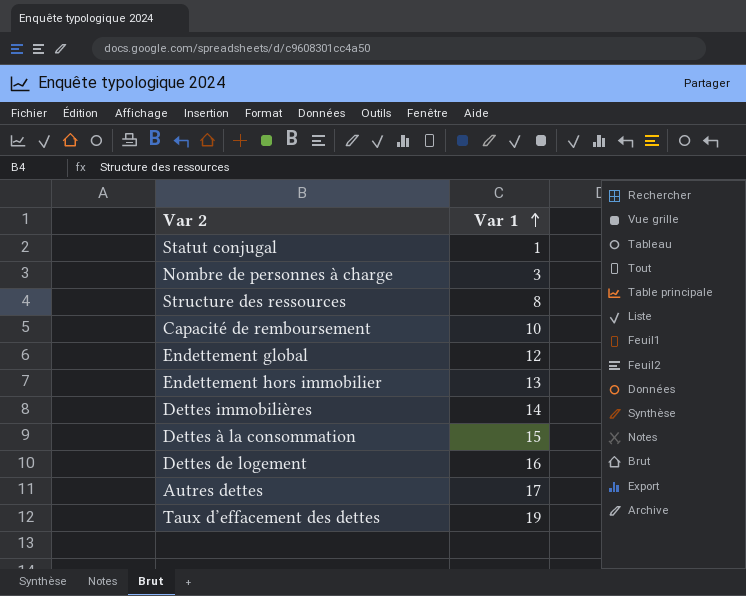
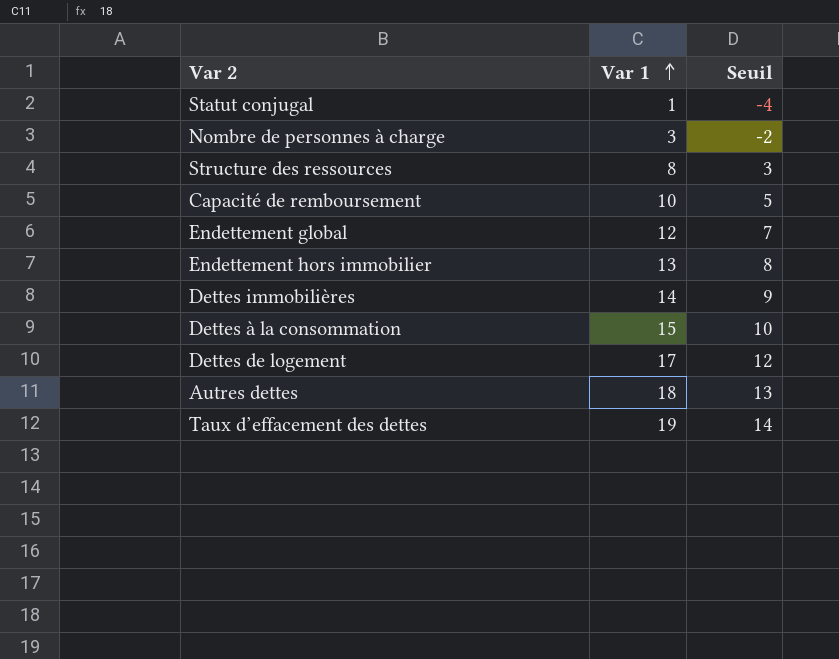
column Seuil | formula: none -> [Var 1] - 5
Dettes de logement | Var 1: 16 -> 17
Autres dettes | Var 1: 17 -> 18

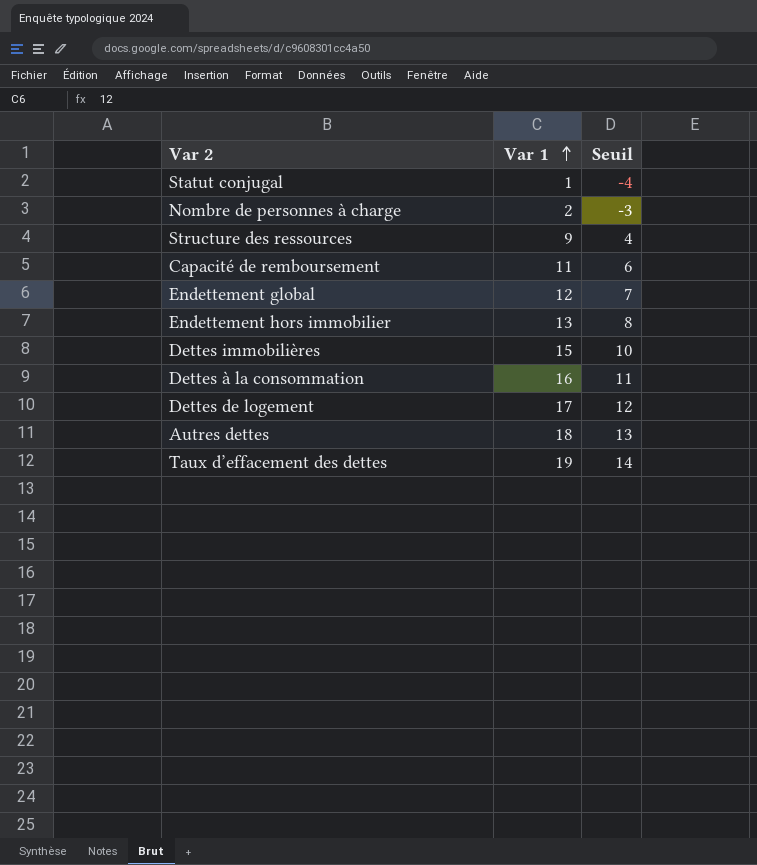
Nombre de personnes à charge | Var 1: 3 -> 2
Nombre de personnes à charge | Seuil: -2 -> -3
Structure des ressources | Var 1: 8 -> 9
Structure des ressources | Seuil: 3 -> 4
Capacité de remboursement | Var 1: 10 -> 11
Capacité de remboursement | Seuil: 5 -> 6
Dettes immobilières | Var 1: 14 -> 15
Dettes immobilières | Seuil: 9 -> 10
Dettes à la consommation | Var 1: 15 -> 16
Dettes à la consommation | Seuil: 10 -> 11

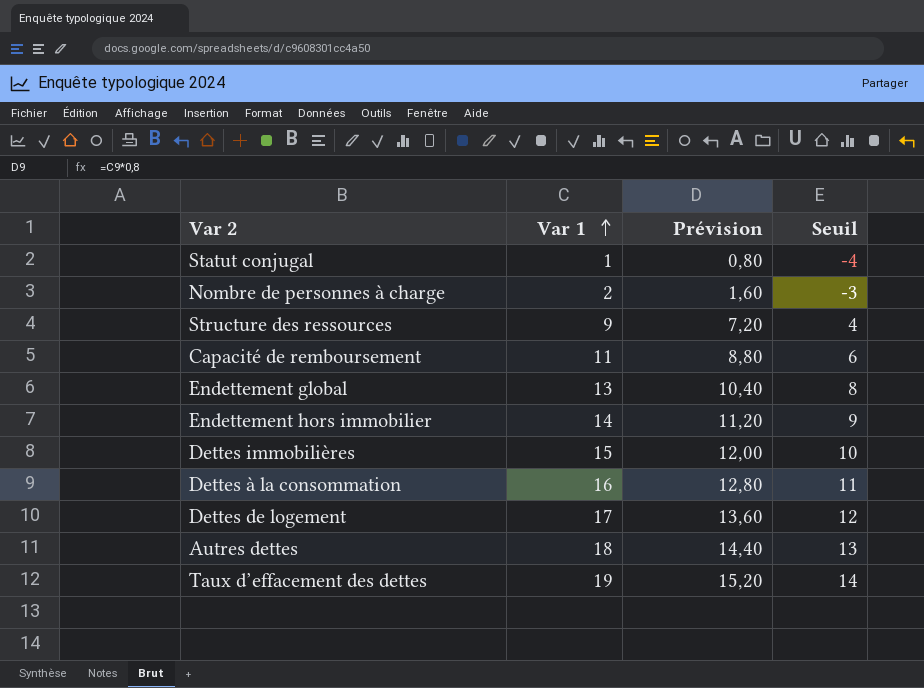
column Prévision | formula: none -> [Var 1] * 0,8
Endettement global | Var 1: 12 -> 13
Endettement global | Seuil: 7 -> 8
Endettement hors immobilier | Var 1: 13 -> 14
Endettement hors immobilier | Seuil: 8 -> 9

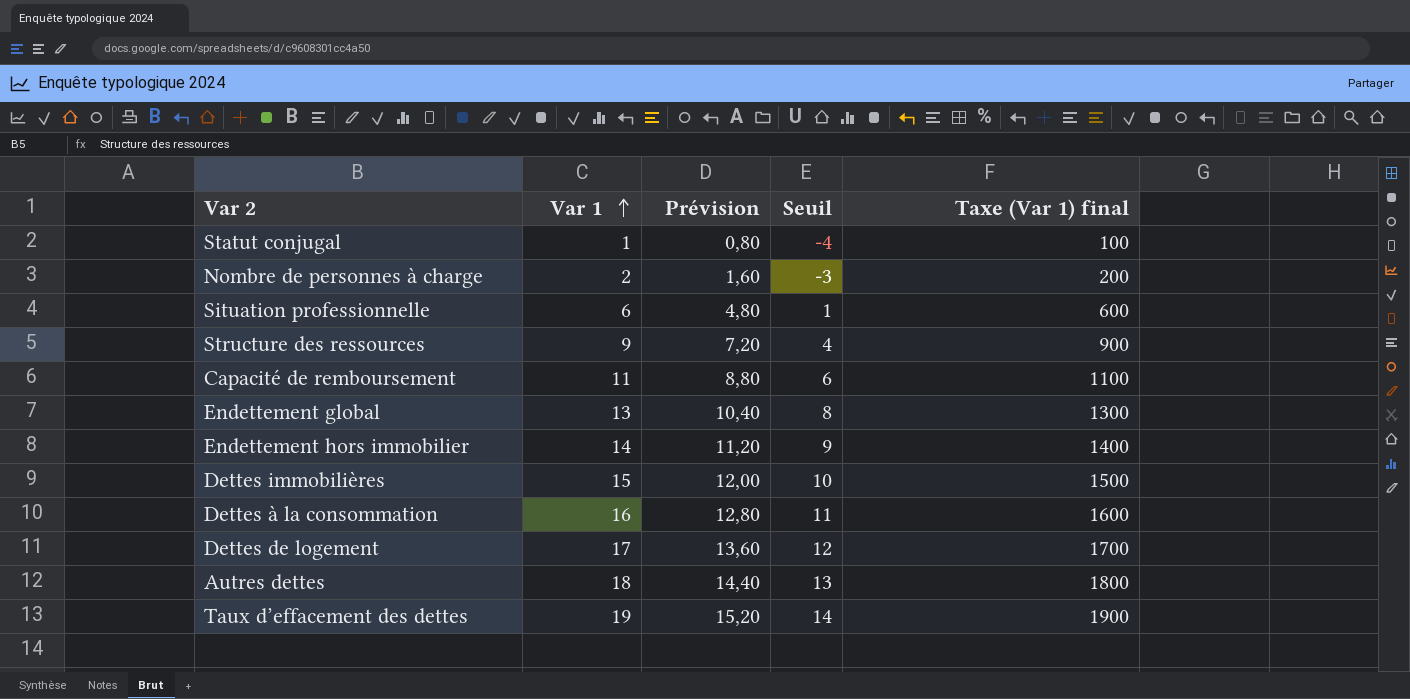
column Taxe (Var 1) final | formula: none -> [Var 1] * 100
row Situation professionnelle: none -> 6 | 4,80 | 1 | 600

